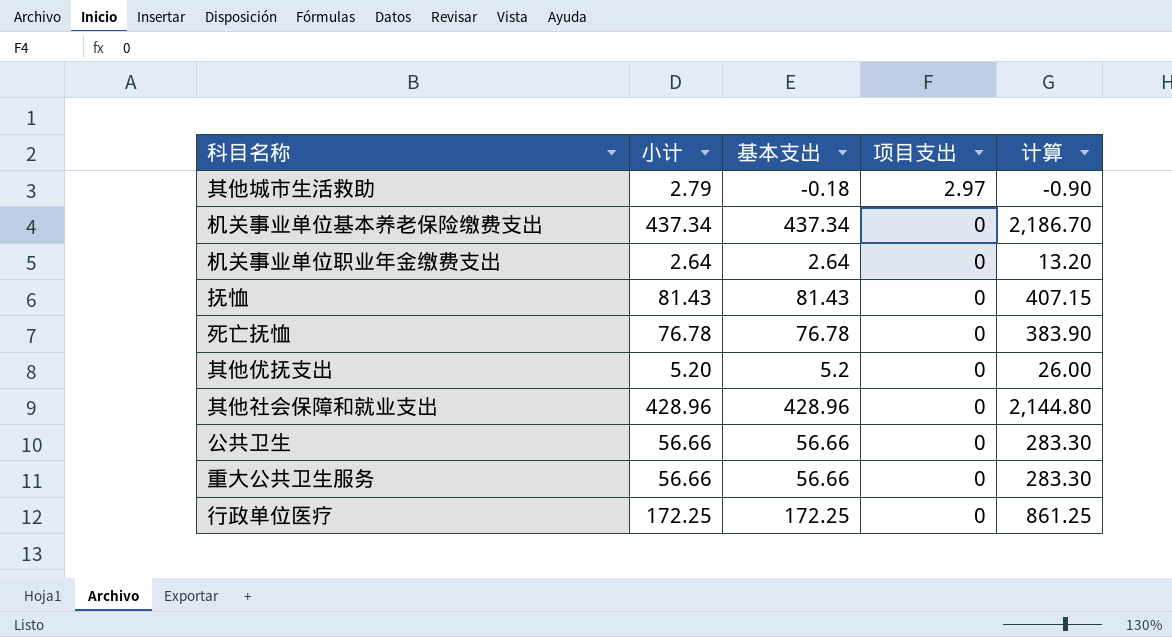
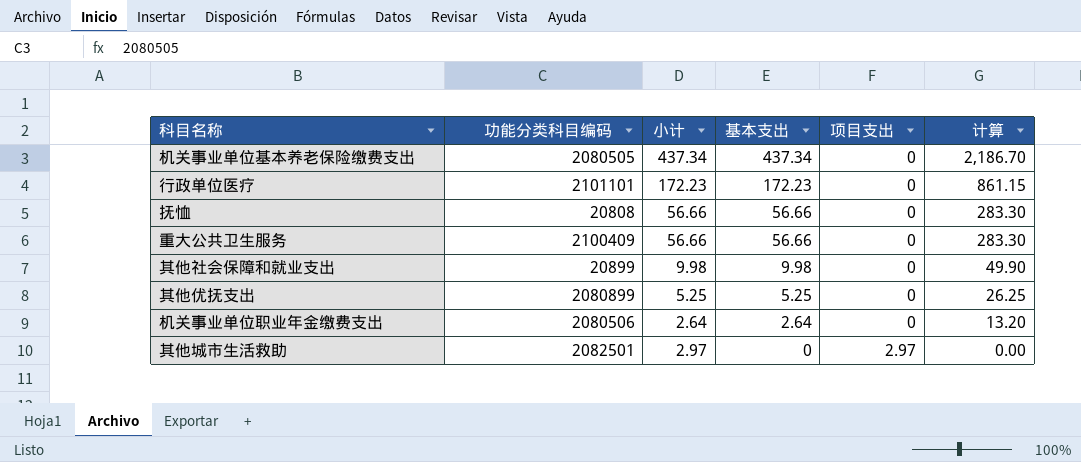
row order: 项目支出 descending -> 基本支出 descending
column 功能分类科目编码 | position: none -> 2
row 死亡抚恤: 76.78 | 76.78 | 0 | 383.90 -> none
row 公共卫生: 56.66 | 56.66 | 0 | 283.30 -> none
行政单位医疗 | 小计: 172.25 -> 172.23
行政单位医疗 | 基本支出: 172.25 -> 172.23
行政单位医疗 | 计算: 861.25 -> 861.15
抚恤 | 小计: 81.43 -> 56.66
抚恤 | 基本支出: 81.43 -> 56.66
抚恤 | 计算: 407.15 -> 283.30
其他社会保障和就业支出 | 小计: 428.96 -> 9.98
其他社会保障和就业支出 | 基本支出: 428.96 -> 9.98
其他社会保障和就业支出 | 计算: 2,144.80 -> 49.90
其他优抚支出 | 小计: 5.20 -> 5.25
其他优抚支出 | 基本支出: 5.2 -> 5.25
其他优抚支出 | 计算: 26.00 -> 26.25
其他城市生活救助 | 小计: 2.79 -> 2.97
其他城市生活救助 | 基本支出: -0.18 -> 0
其他城市生活救助 | 计算: -0.90 -> 0.00

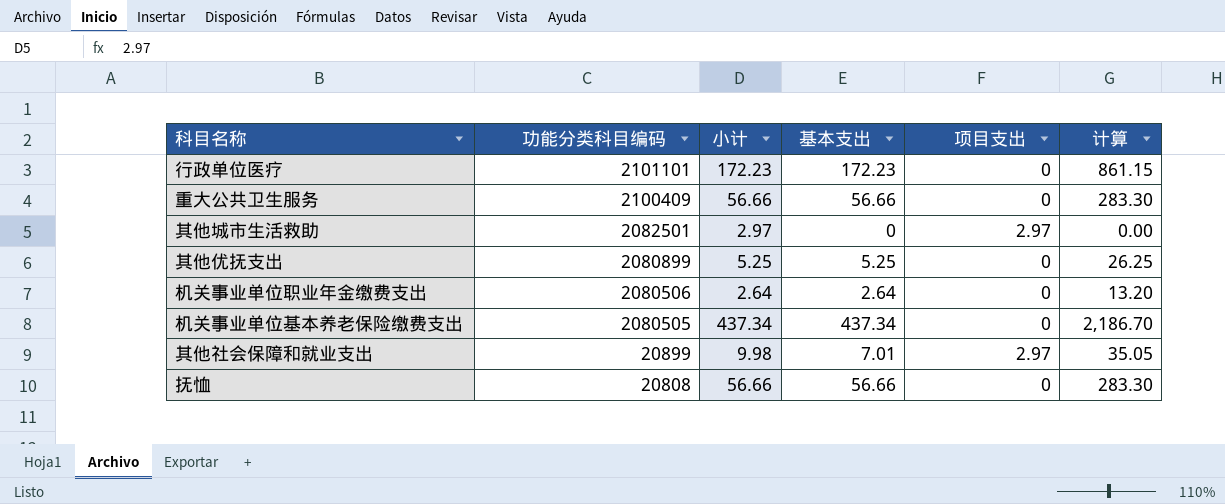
row order: 基本支出 descending -> 功能分类科目编码 descending
其他社会保障和就业支出 | 基本支出: 9.98 -> 7.01
其他社会保障和就业支出 | 项目支出: 0 -> 2.97
其他社会保障和就业支出 | 计算: 49.90 -> 35.05

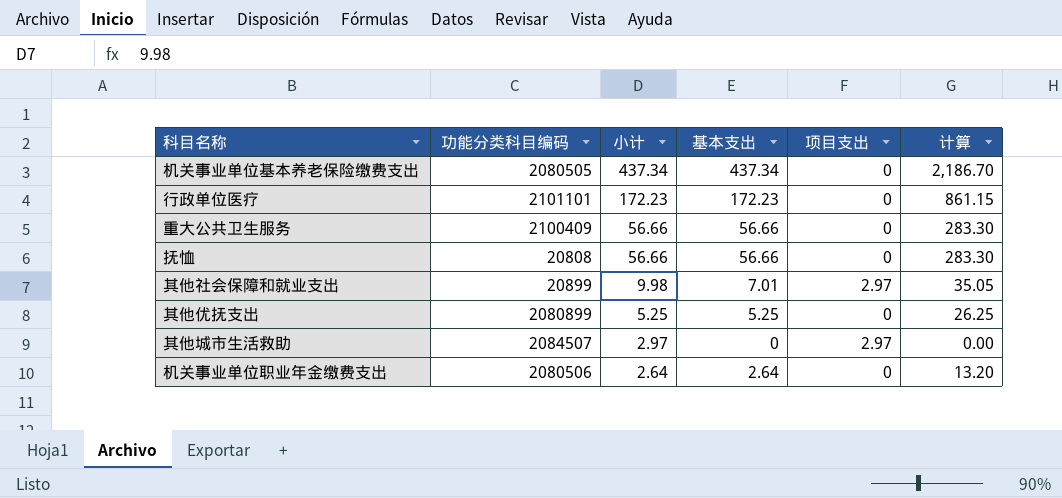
row order: 功能分类科目编码 descending -> 小计 descending
其他城市生活救助 | 功能分类科目编码: 2082501 -> 2084507

